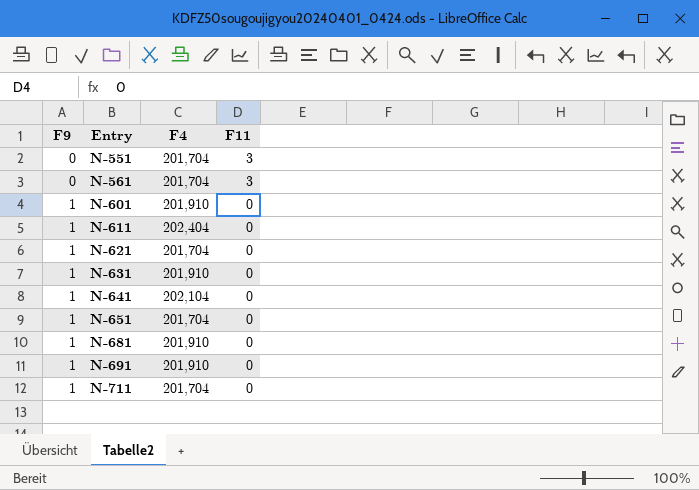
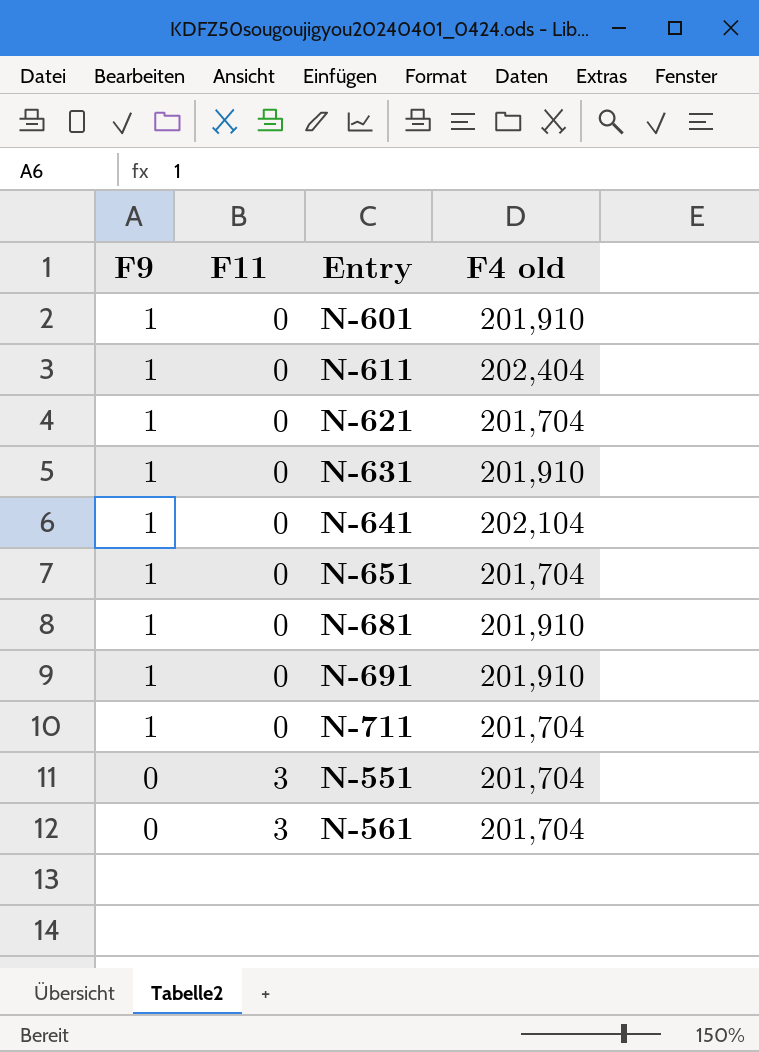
row order: F9 ascending -> F9 descending
column F11 | position: 4 -> 2
column name: F4 -> F4 old

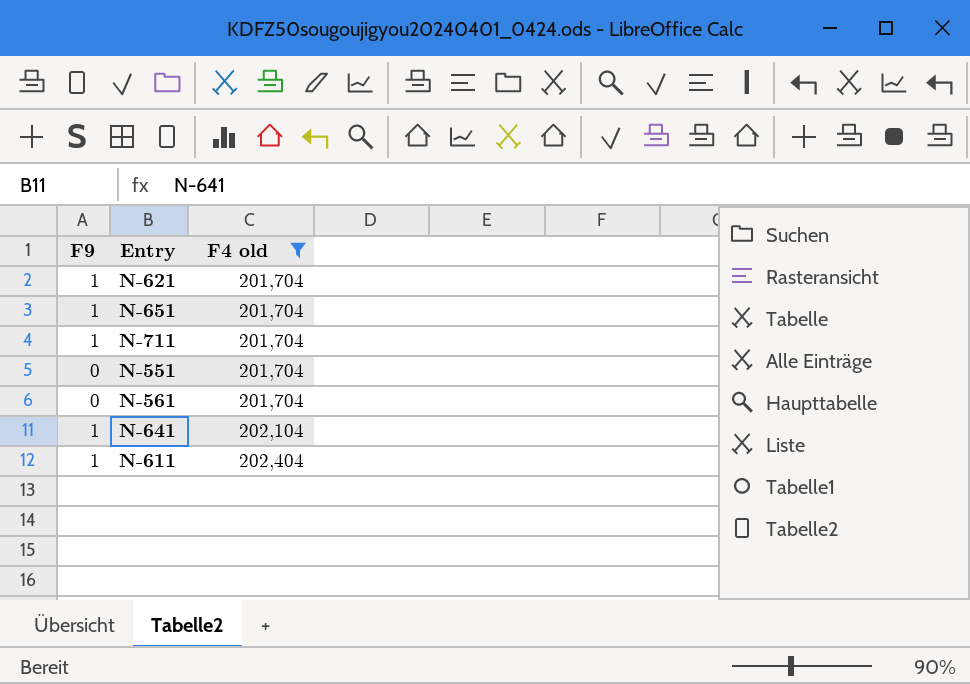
filter: none -> F4 old != 201,910
row order: F9 descending -> F4 old ascending
column F11 | position: 2 -> none

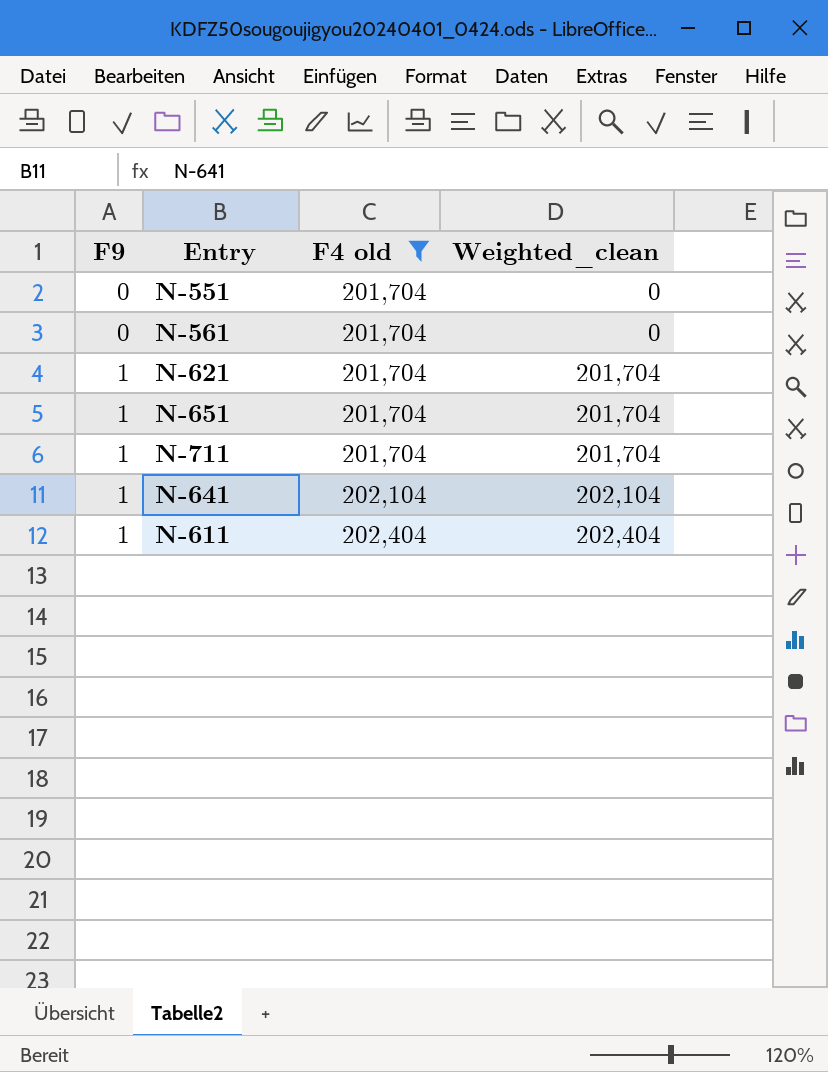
row order: F4 old ascending -> F9 ascending
column Weighted_clean | formula: none -> [F9] * [F4 old]

